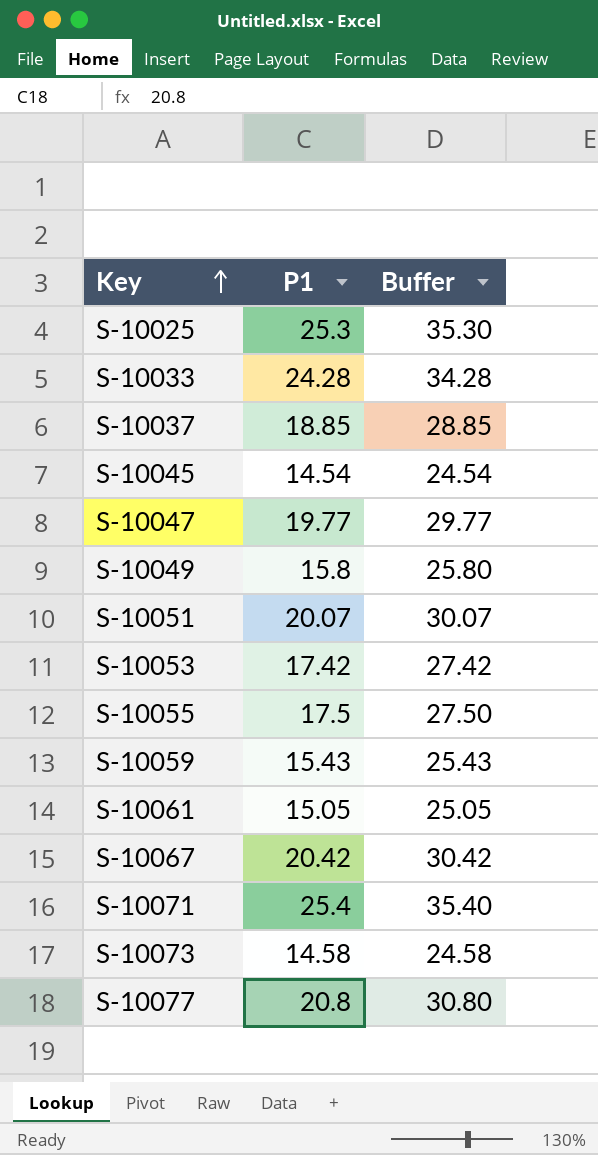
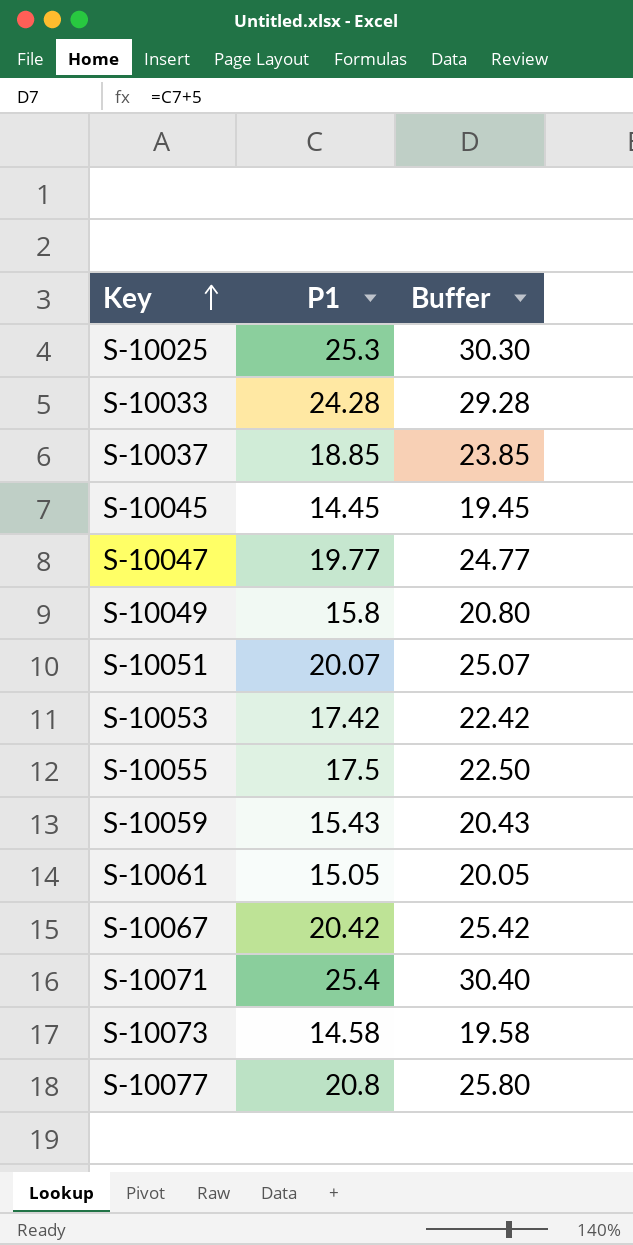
column Buffer | formula: [P1] + 10 -> [P1] + 5
S-10045 | P1: 14.54 -> 14.45

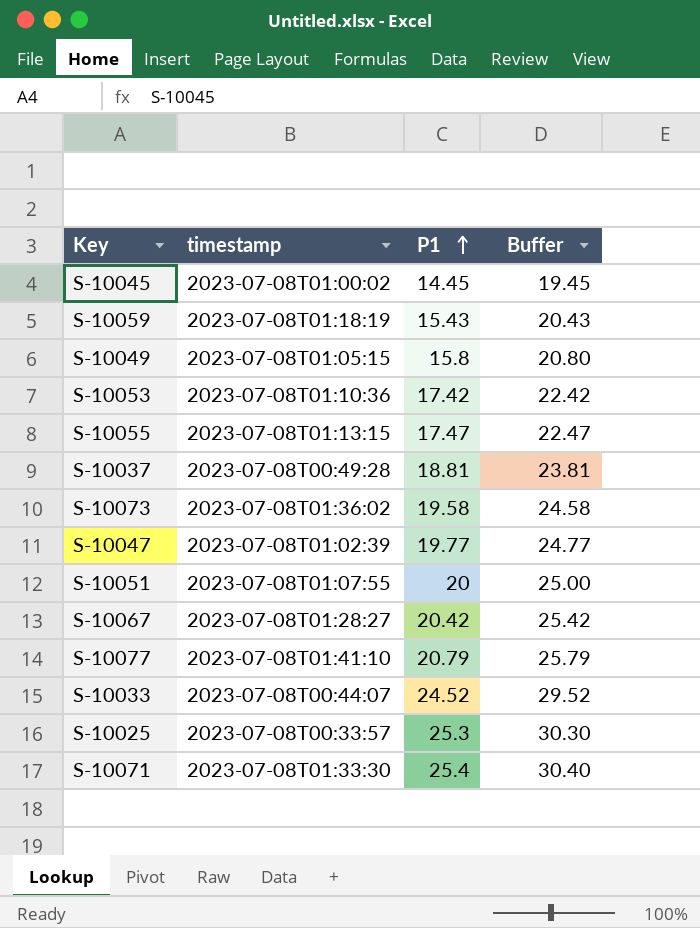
row order: Key ascending -> P1 ascending
column timestamp | position: none -> 2
row S-10061: 15.05 | 20.05 -> none
S-10055 | P1: 17.5 -> 17.47
S-10055 | Buffer: 22.50 -> 22.47
S-10037 | P1: 18.85 -> 18.81
S-10037 | Buffer: 23.85 -> 23.81
S-10073 | P1: 14.58 -> 19.58
S-10073 | Buffer: 19.58 -> 24.58
S-10051 | P1: 20.07 -> 20
S-10051 | Buffer: 25.07 -> 25.00
S-10077 | P1: 20.8 -> 20.79
S-10077 | Buffer: 25.80 -> 25.79
S-10033 | P1: 24.28 -> 24.52
S-10033 | Buffer: 29.28 -> 29.52

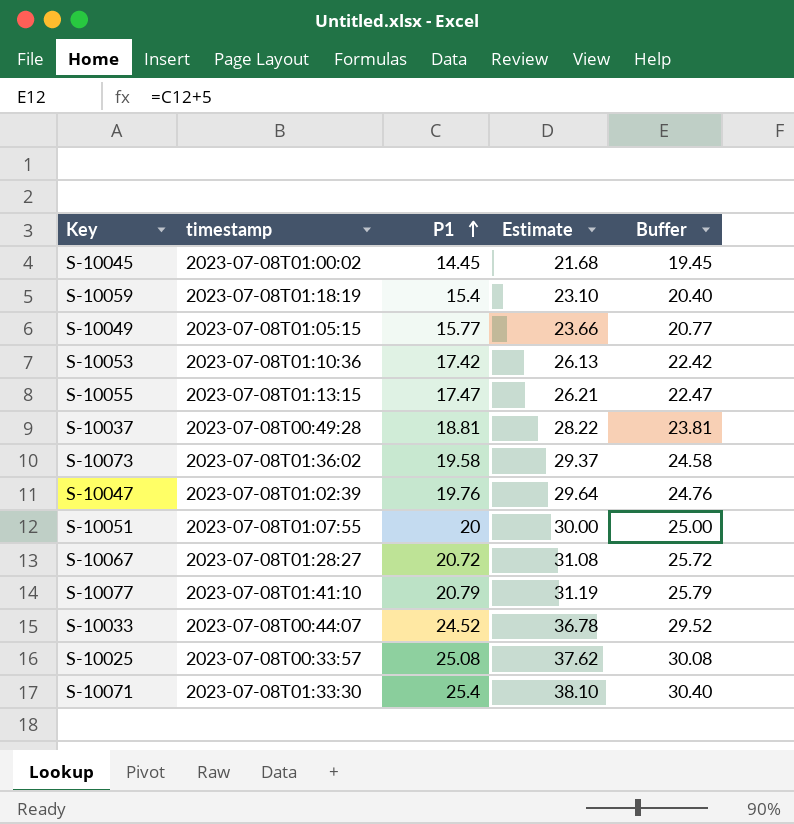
column Estimate | formula: none -> [P1] * 1.5
S-10059 | P1: 15.43 -> 15.4
S-10059 | Buffer: 20.43 -> 20.40
S-10049 | P1: 15.8 -> 15.77
S-10049 | Buffer: 20.80 -> 20.77
S-10047 | P1: 19.77 -> 19.76
S-10047 | Buffer: 24.77 -> 24.76
S-10067 | P1: 20.42 -> 20.72
S-10067 | Buffer: 25.42 -> 25.72
S-10025 | P1: 25.3 -> 25.08
S-10025 | Buffer: 30.30 -> 30.08

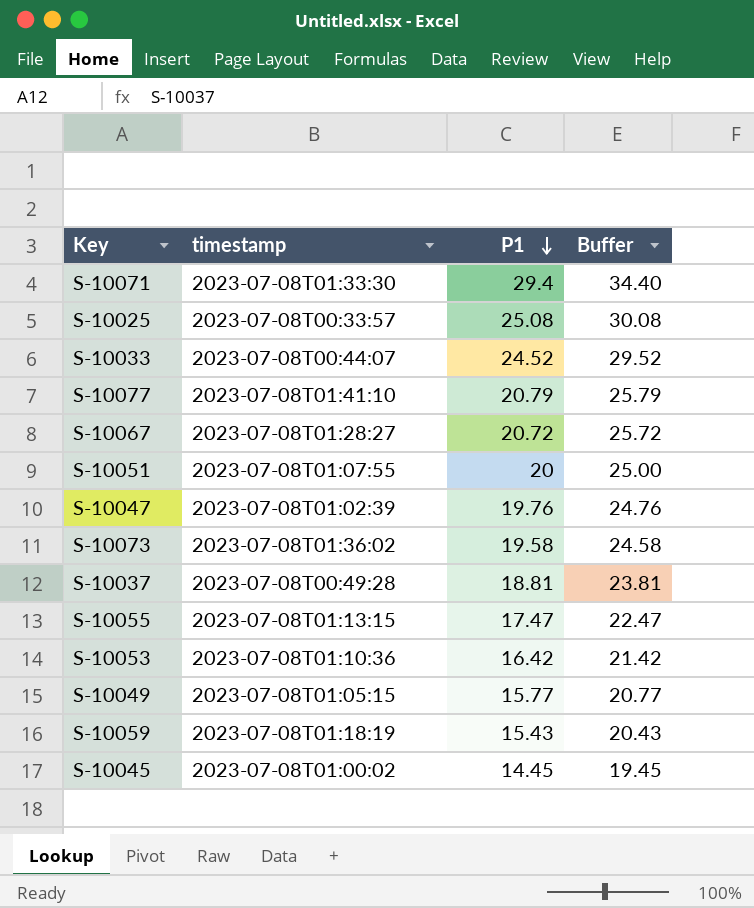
row order: P1 ascending -> P1 descending
column Estimate | formula: [P1] * 1.5 -> none
S-10071 | P1: 25.4 -> 29.4
S-10071 | Buffer: 30.40 -> 34.40
S-10053 | P1: 17.42 -> 16.42
S-10053 | Buffer: 22.42 -> 21.42
S-10059 | P1: 15.4 -> 15.43
S-10059 | Buffer: 20.40 -> 20.43

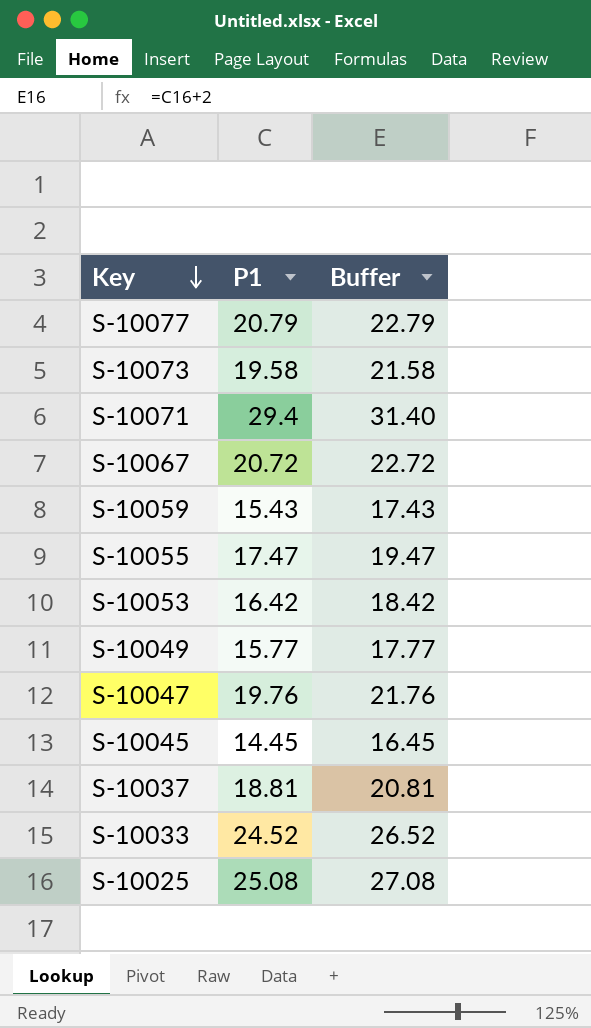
row order: P1 descending -> Key descending
column timestamp | position: 2 -> none
column Buffer | formula: [P1] + 5 -> [P1] + 2
row S-10051: 2023-07-08T01:07:55 | 20 | 25.00 -> none

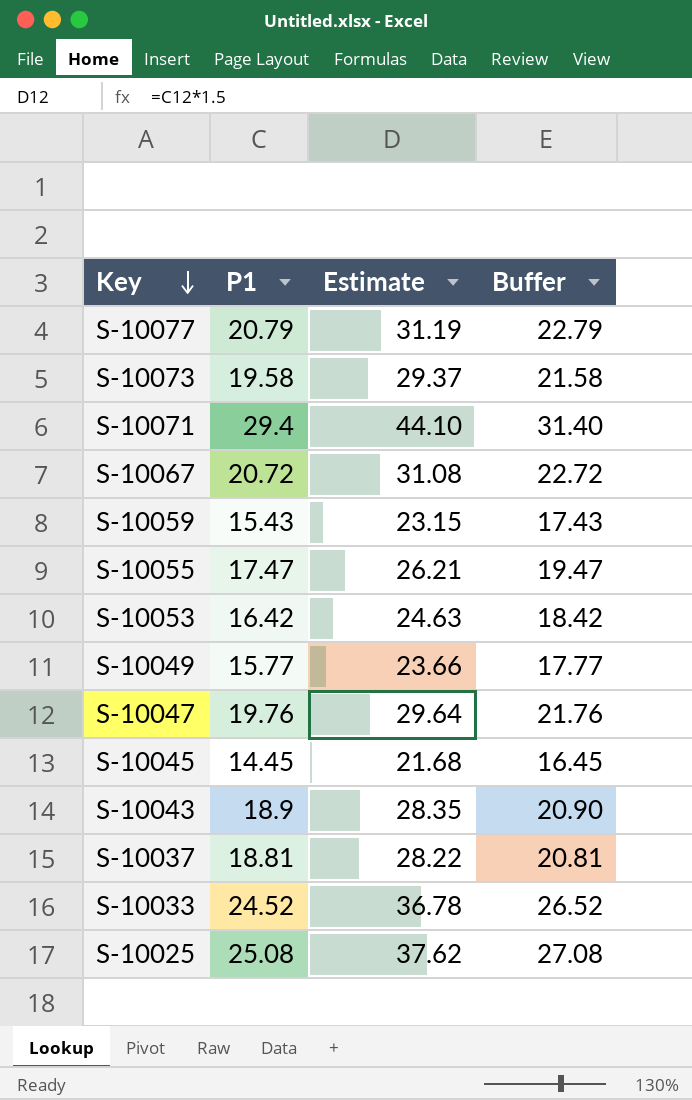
column Estimate | formula: none -> [P1] * 1.5
row S-10043: none -> 18.9 | 28.35 | 20.90

